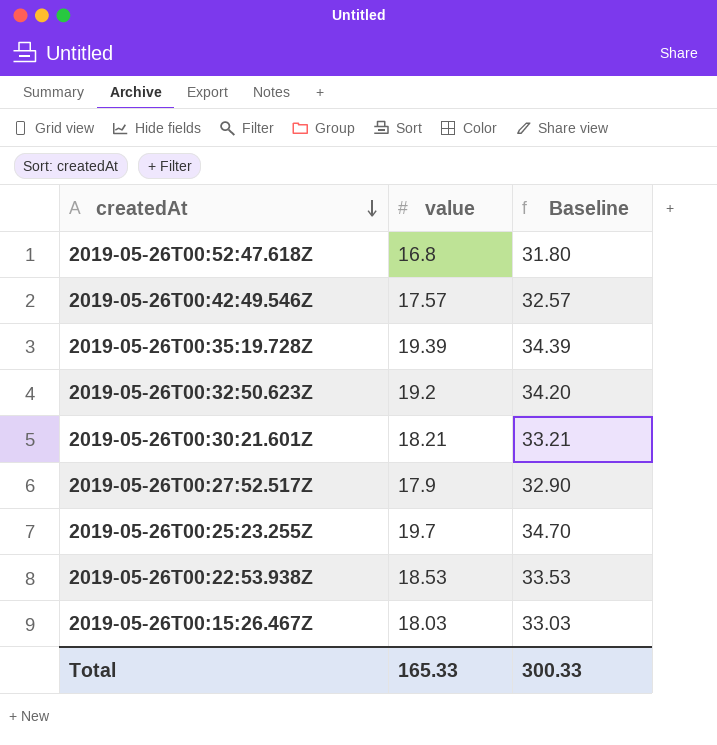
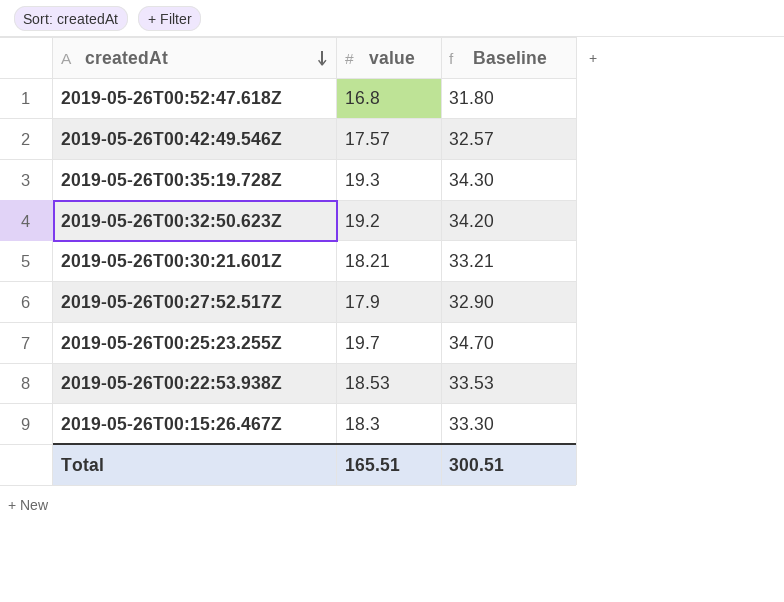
2019-05-26T00:35:19.728Z | value: 19.39 -> 19.3
2019-05-26T00:35:19.728Z | Baseline: 34.39 -> 34.30
2019-05-26T00:15:26.467Z | value: 18.03 -> 18.3
2019-05-26T00:15:26.467Z | Baseline: 33.03 -> 33.30
Total | value: 165.33 -> 165.51
Total | Baseline: 300.33 -> 300.51

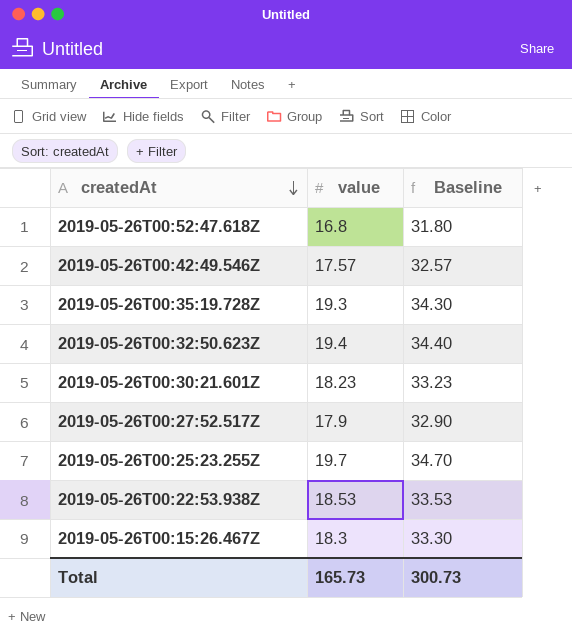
2019-05-26T00:32:50.623Z | value: 19.2 -> 19.4
2019-05-26T00:32:50.623Z | Baseline: 34.20 -> 34.40
2019-05-26T00:30:21.601Z | value: 18.21 -> 18.23
2019-05-26T00:30:21.601Z | Baseline: 33.21 -> 33.23
Total | value: 165.51 -> 165.73
Total | Baseline: 300.51 -> 300.73

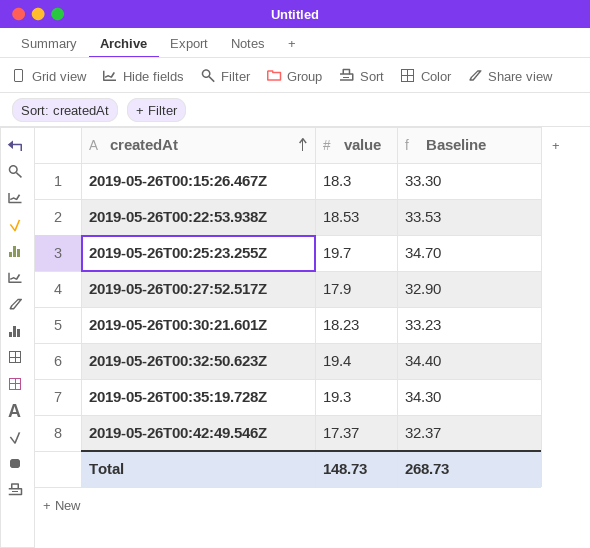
row order: createdAt descending -> createdAt ascending
row 2019-05-26T00:52:47.618Z: 16.8 | 31.80 -> none
2019-05-26T00:42:49.546Z | value: 17.57 -> 17.37
2019-05-26T00:42:49.546Z | Baseline: 32.57 -> 32.37
Total | value: 165.73 -> 148.73
Total | Baseline: 300.73 -> 268.73

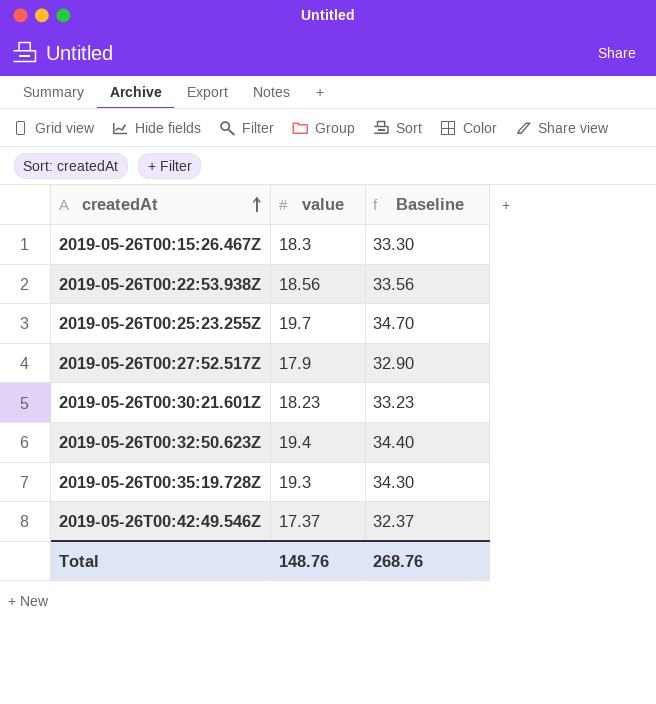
2019-05-26T00:22:53.938Z | value: 18.53 -> 18.56
2019-05-26T00:22:53.938Z | Baseline: 33.53 -> 33.56
Total | value: 148.73 -> 148.76
Total | Baseline: 268.73 -> 268.76

